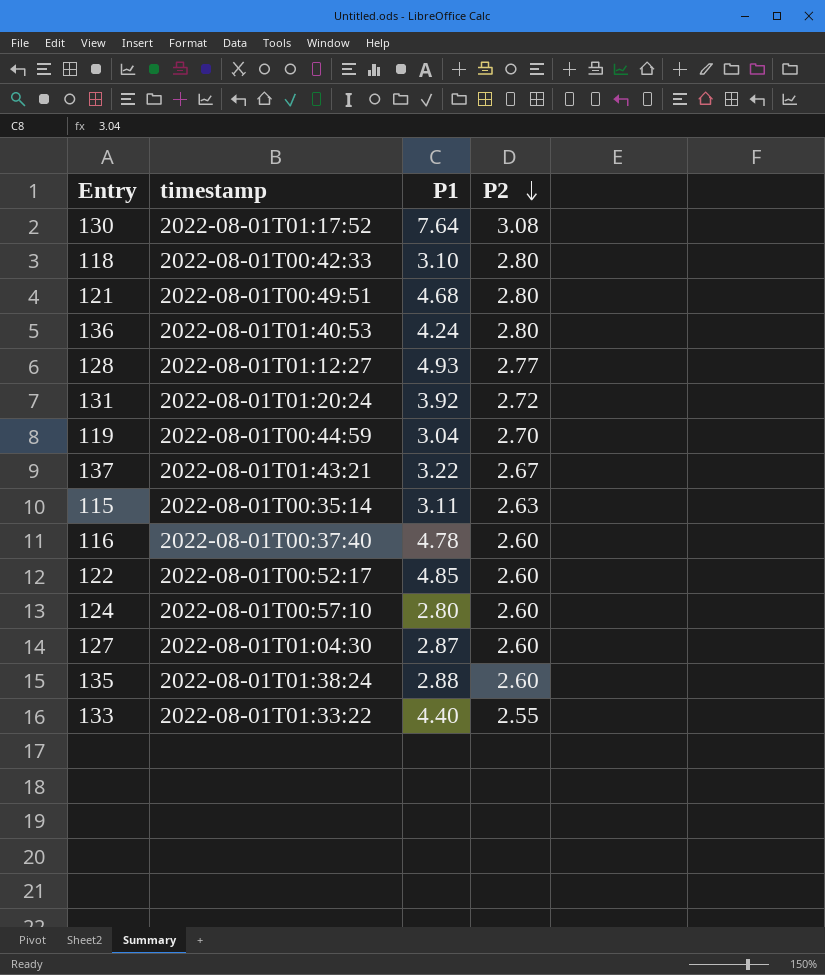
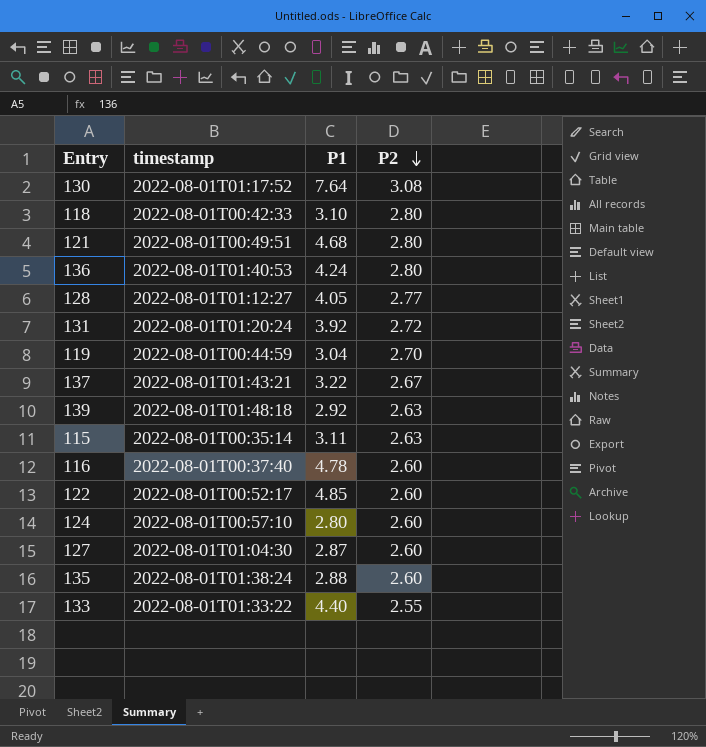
128 | P1: 4.93 -> 4.05
row 139: none -> 2022-08-01T01:48:18 | 2.92 | 2.63

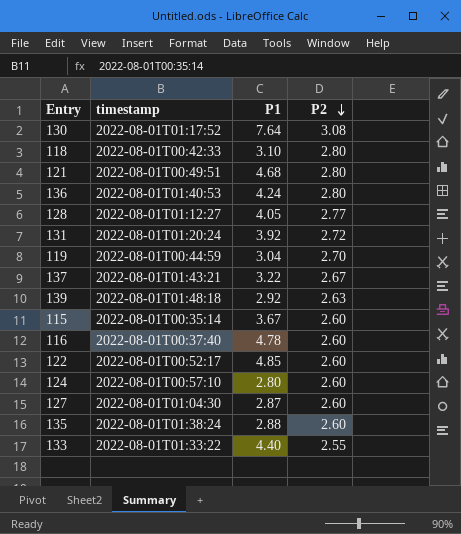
115 | P1: 3.11 -> 3.67
115 | P2: 2.63 -> 2.60

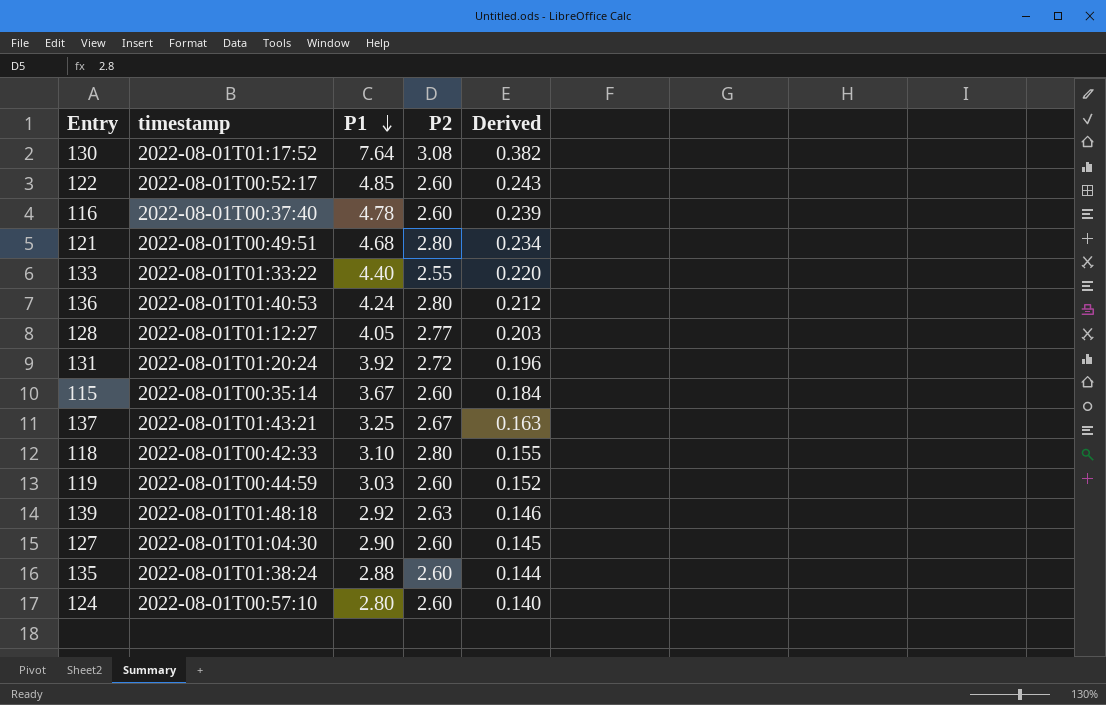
row order: P2 descending -> P1 descending
column Derived | formula: none -> [P1] * 0.05
137 | P1: 3.22 -> 3.25
119 | P1: 3.04 -> 3.03
119 | P2: 2.70 -> 2.60
127 | P1: 2.87 -> 2.90

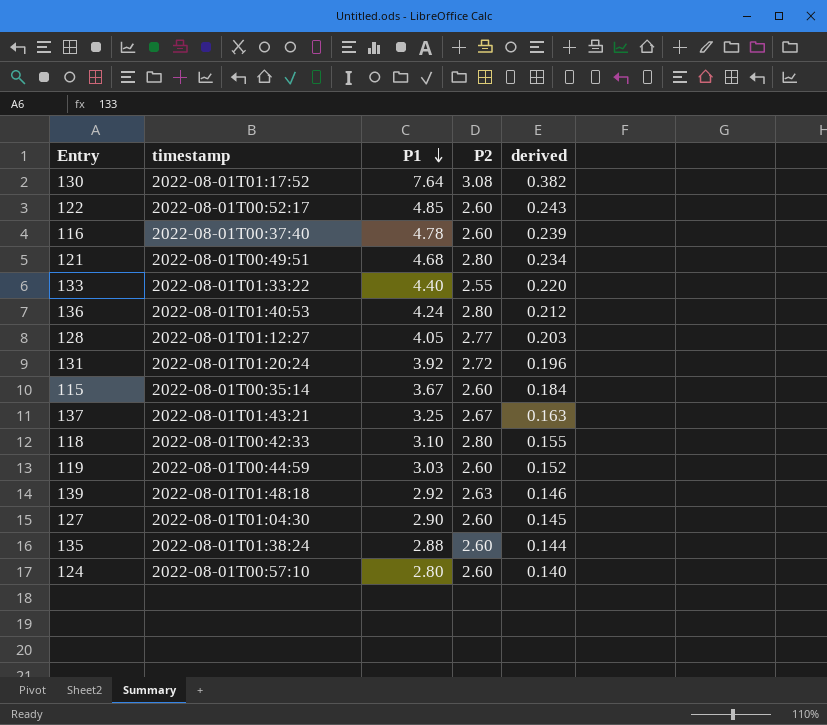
column name: Derived -> derived

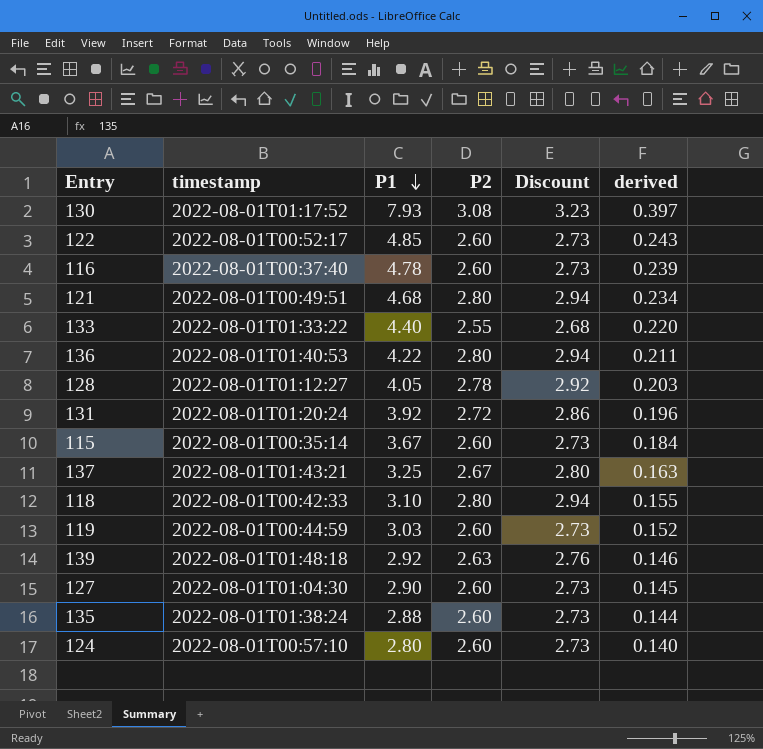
column Discount | formula: none -> [P2] * 1.05
130 | P1: 7.64 -> 7.93
130 | derived: 0.382 -> 0.397
136 | P1: 4.24 -> 4.22
136 | derived: 0.212 -> 0.211
128 | P2: 2.77 -> 2.78

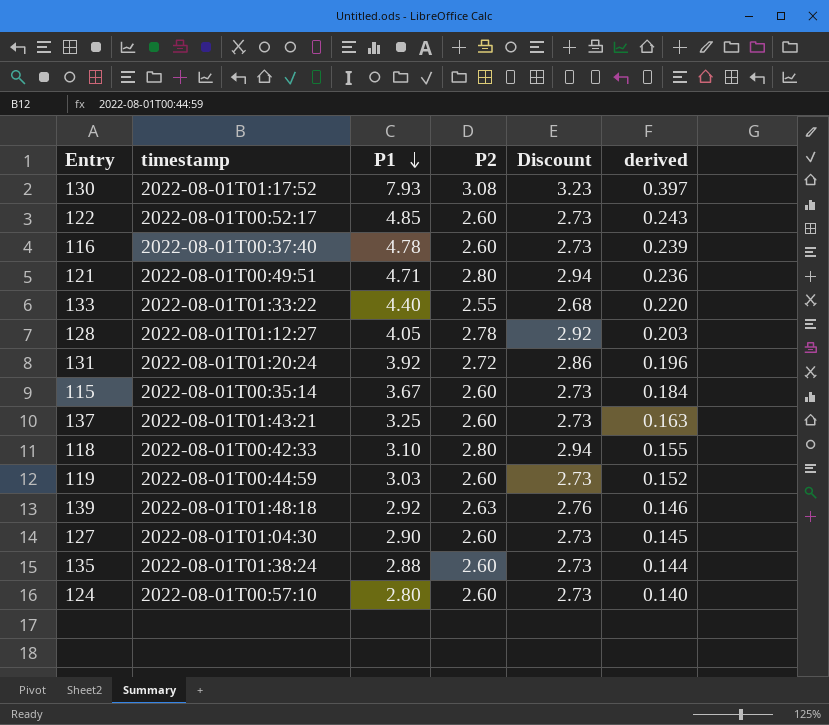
row 136: 2022-08-01T01:40:53 | 4.22 | 2.80 | 2.94 | 0.211 -> none
121 | P1: 4.68 -> 4.71
121 | derived: 0.234 -> 0.236
137 | P2: 2.67 -> 2.60
137 | Discount: 2.80 -> 2.73

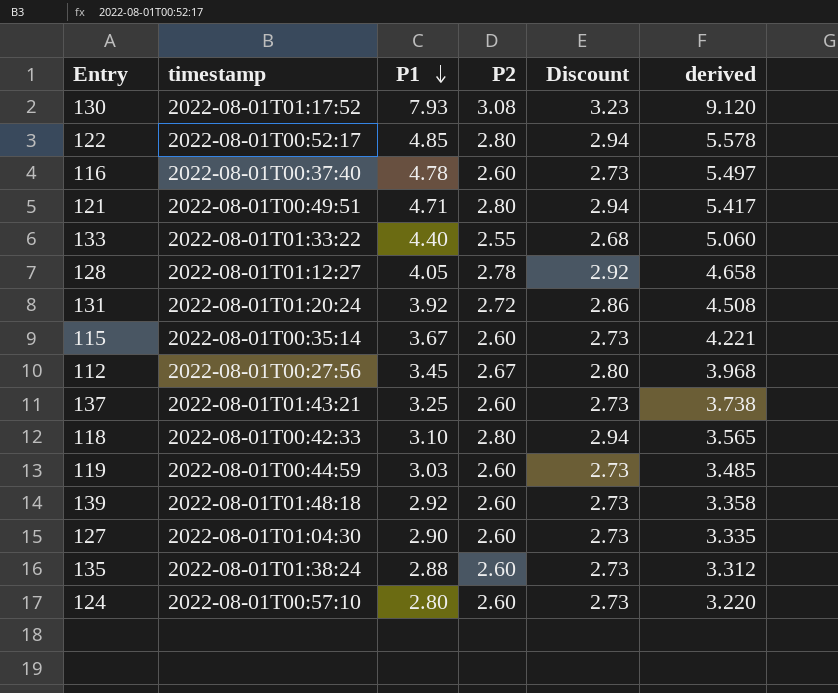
column derived | formula: [P1] * 0.05 -> [P1] * 1.15
122 | P2: 2.60 -> 2.80
122 | Discount: 2.73 -> 2.94
row 112: none -> 2022-08-01T00:27:56 | 3.45 | 2.67 | 2.80 | 3.968
139 | P2: 2.63 -> 2.60
139 | Discount: 2.76 -> 2.73

